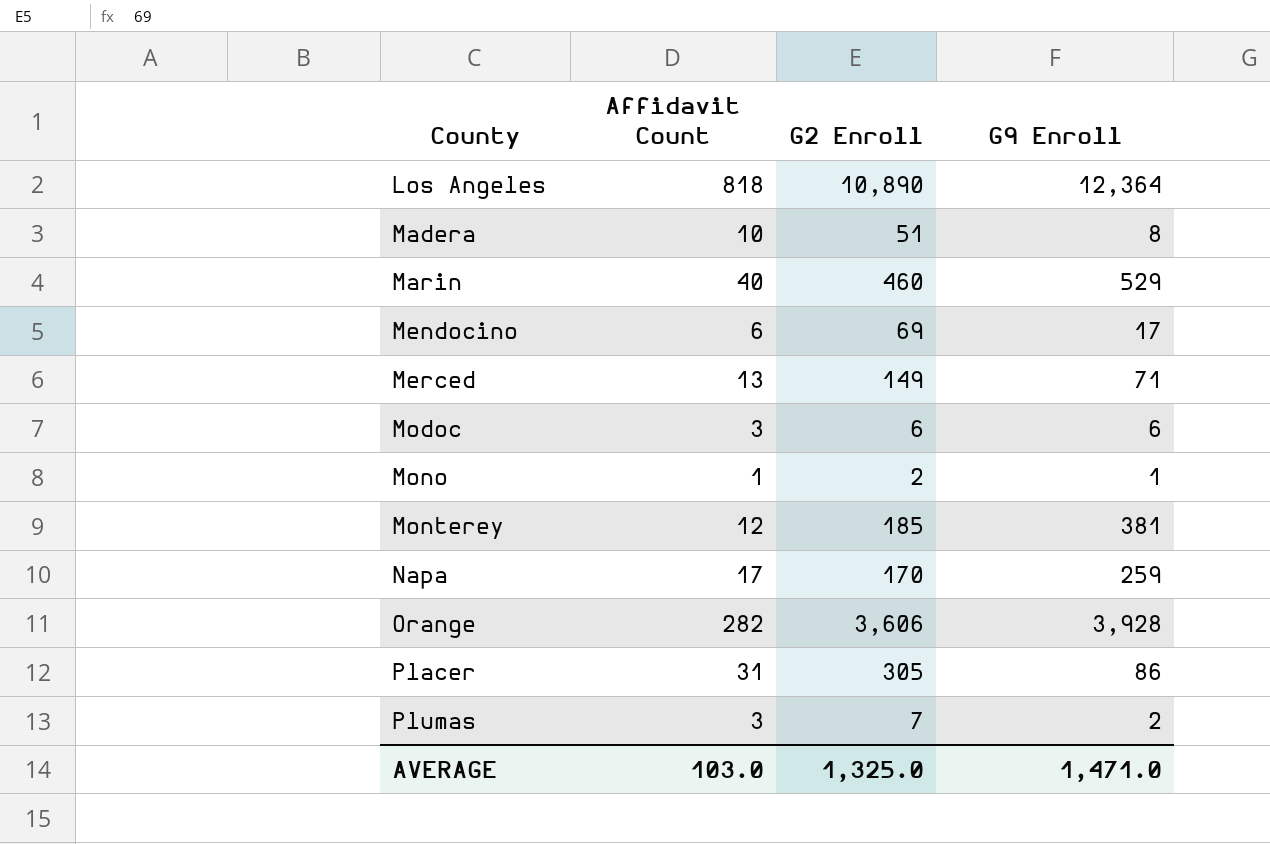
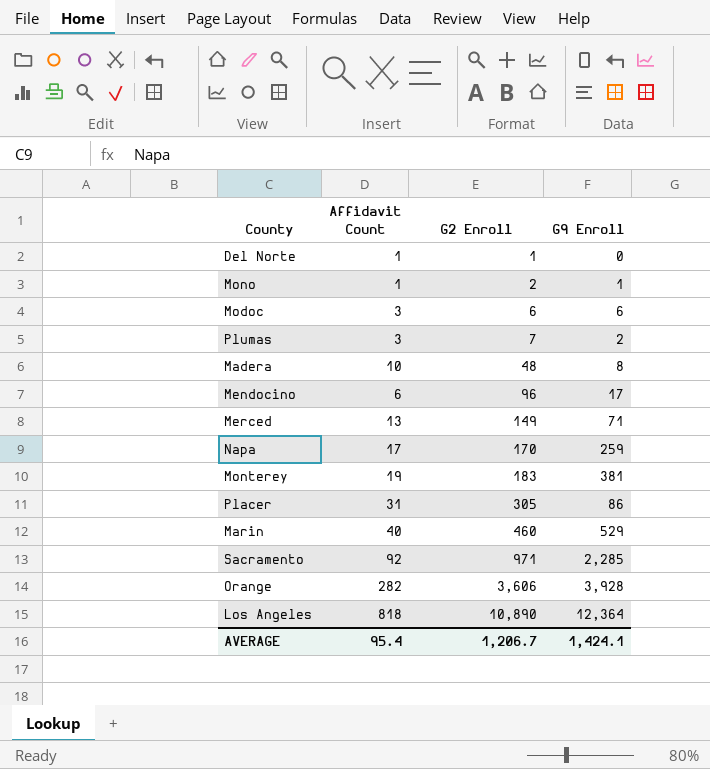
row order: County ascending -> G2 Enroll ascending
row Del Norte: none -> 1 | 1 | 0
Madera | G2 Enroll: 51 -> 48
Mendocino | G2 Enroll: 69 -> 96
Monterey | Affidavit Count: 12 -> 19
Monterey | G2 Enroll: 185 -> 183
row Sacramento: none -> 92 | 971 | 2,285
AVERAGE | Affidavit Count: 103.0 -> 95.4
AVERAGE | G2 Enroll: 1,325.0 -> 1,206.7
AVERAGE | G9 Enroll: 1,471.0 -> 1,424.1

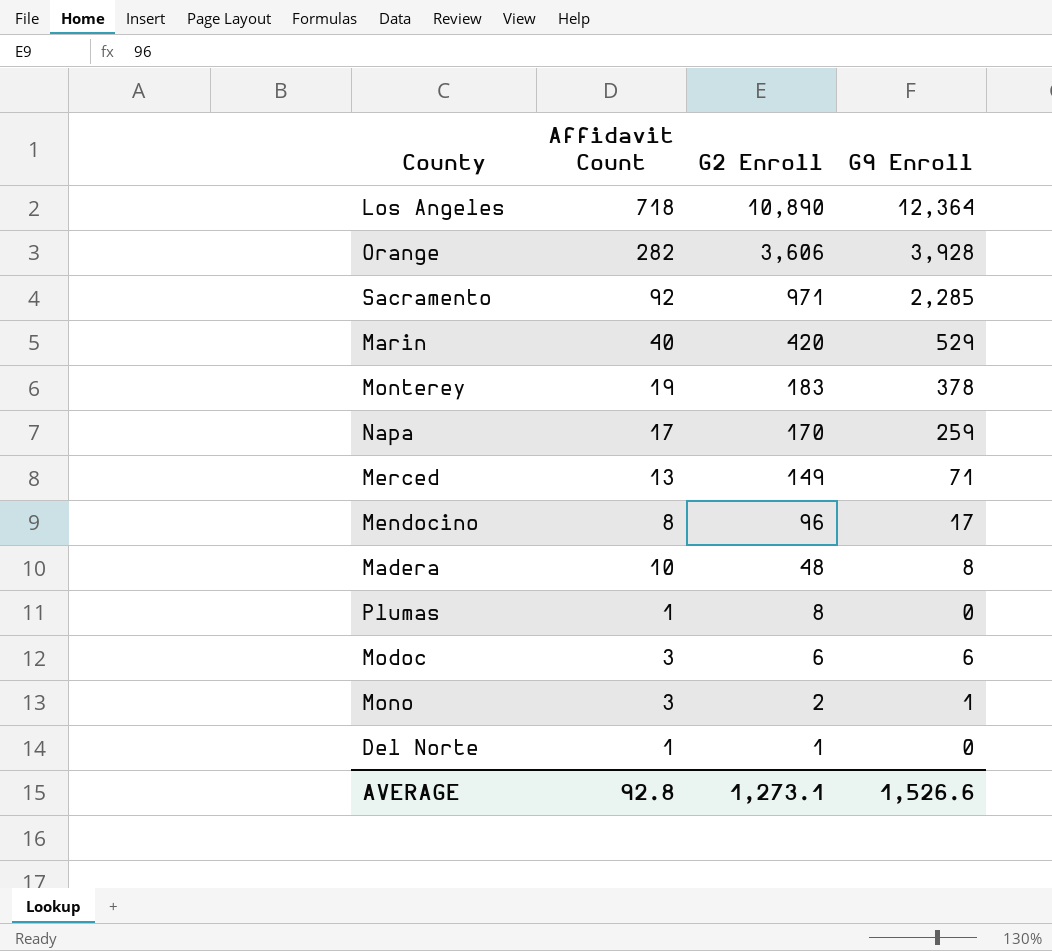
row order: G2 Enroll ascending -> G2 Enroll descending
row Placer: 31 | 305 | 86 -> none
Los Angeles | Affidavit Count: 818 -> 718
Marin | G2 Enroll: 460 -> 420
Monterey | G9 Enroll: 381 -> 378
Mendocino | Affidavit Count: 6 -> 8
Plumas | Affidavit Count: 3 -> 1
Plumas | G2 Enroll: 7 -> 8
Plumas | G9 Enroll: 2 -> 0
Mono | Affidavit Count: 1 -> 3
AVERAGE | Affidavit Count: 95.4 -> 92.8
AVERAGE | G2 Enroll: 1,206.7 -> 1,273.1
AVERAGE | G9 Enroll: 1,424.1 -> 1,526.6

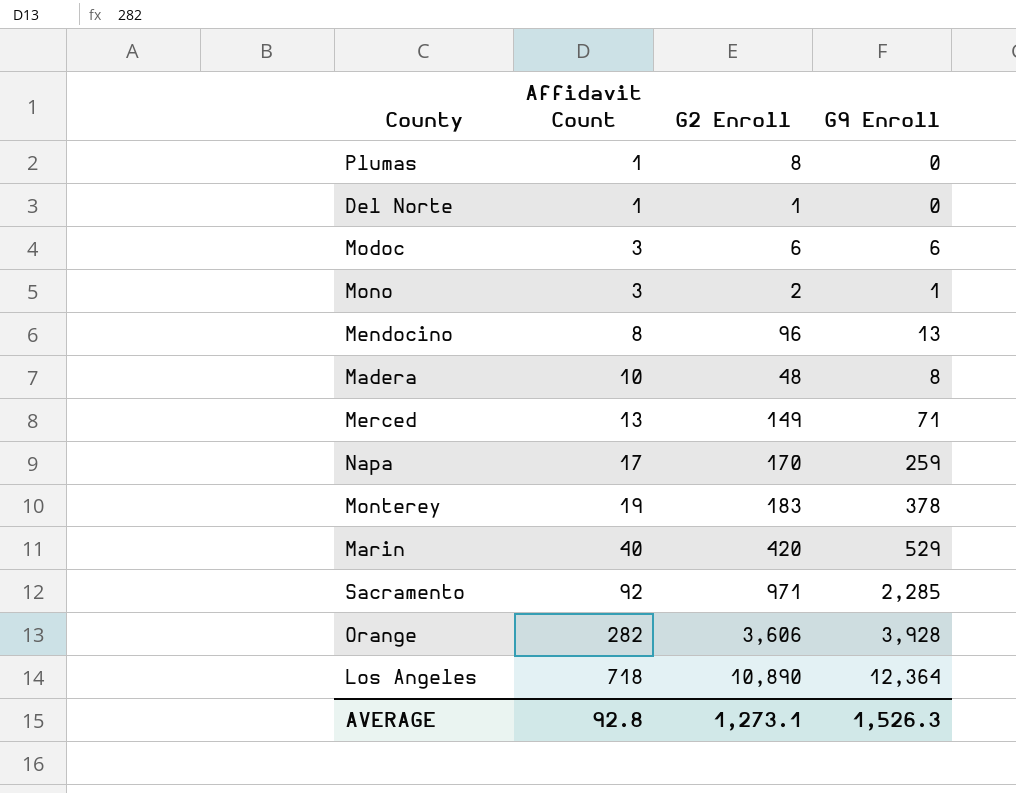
row order: G2 Enroll descending -> Affidavit Count ascending
Mendocino | G9 Enroll: 17 -> 13
AVERAGE | G9 Enroll: 1,526.6 -> 1,526.3

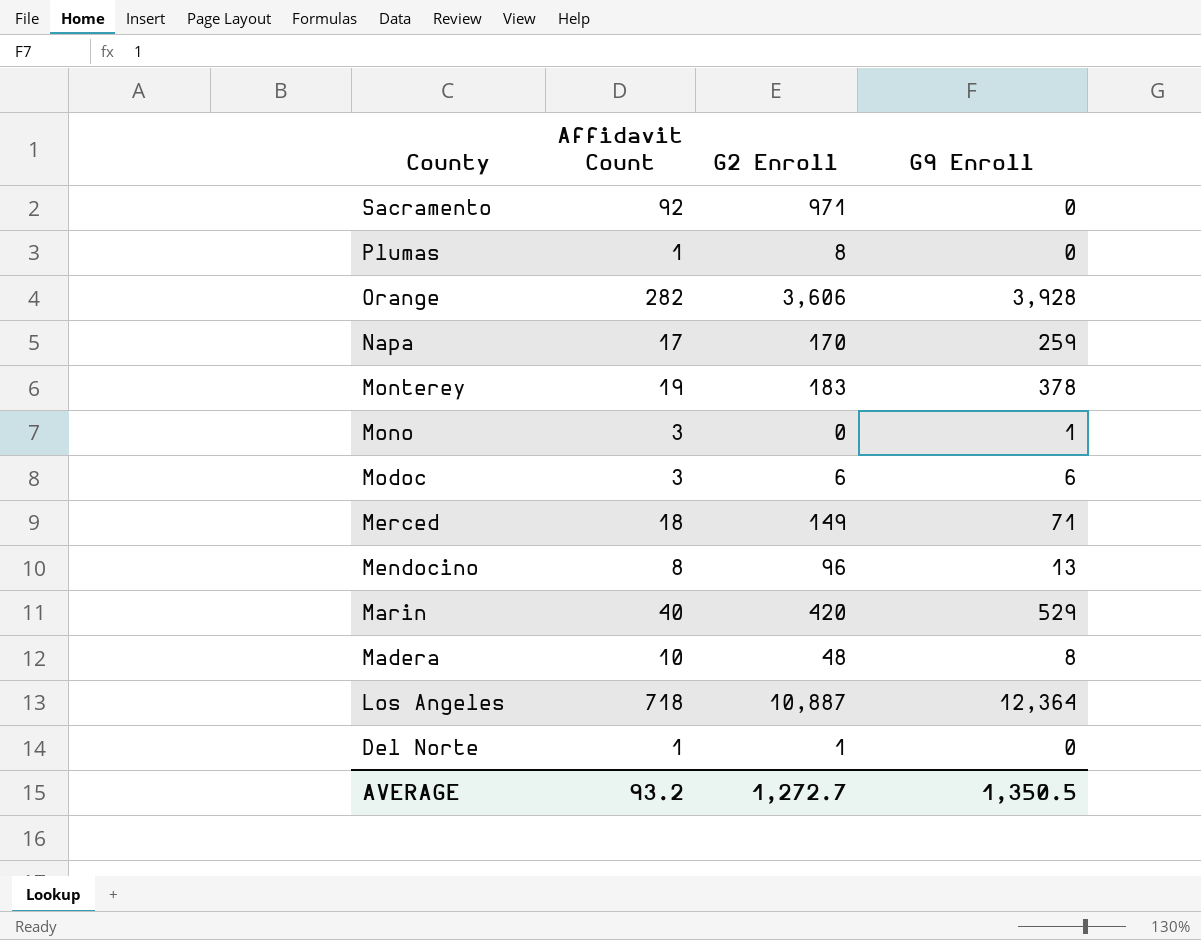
row order: Affidavit Count ascending -> County descending
Sacramento | G9 Enroll: 2,285 -> 0
Mono | G2 Enroll: 2 -> 0
Merced | Affidavit Count: 13 -> 18
Los Angeles | G2 Enroll: 10,890 -> 10,887
AVERAGE | Affidavit Count: 92.8 -> 93.2
AVERAGE | G2 Enroll: 1,273.1 -> 1,272.7
AVERAGE | G9 Enroll: 1,526.3 -> 1,350.5

